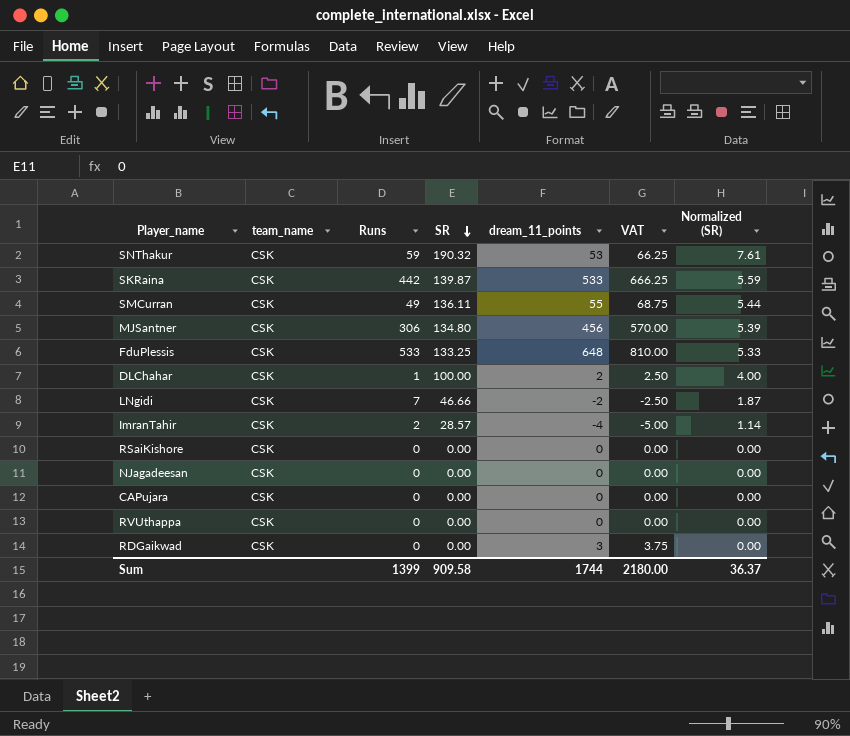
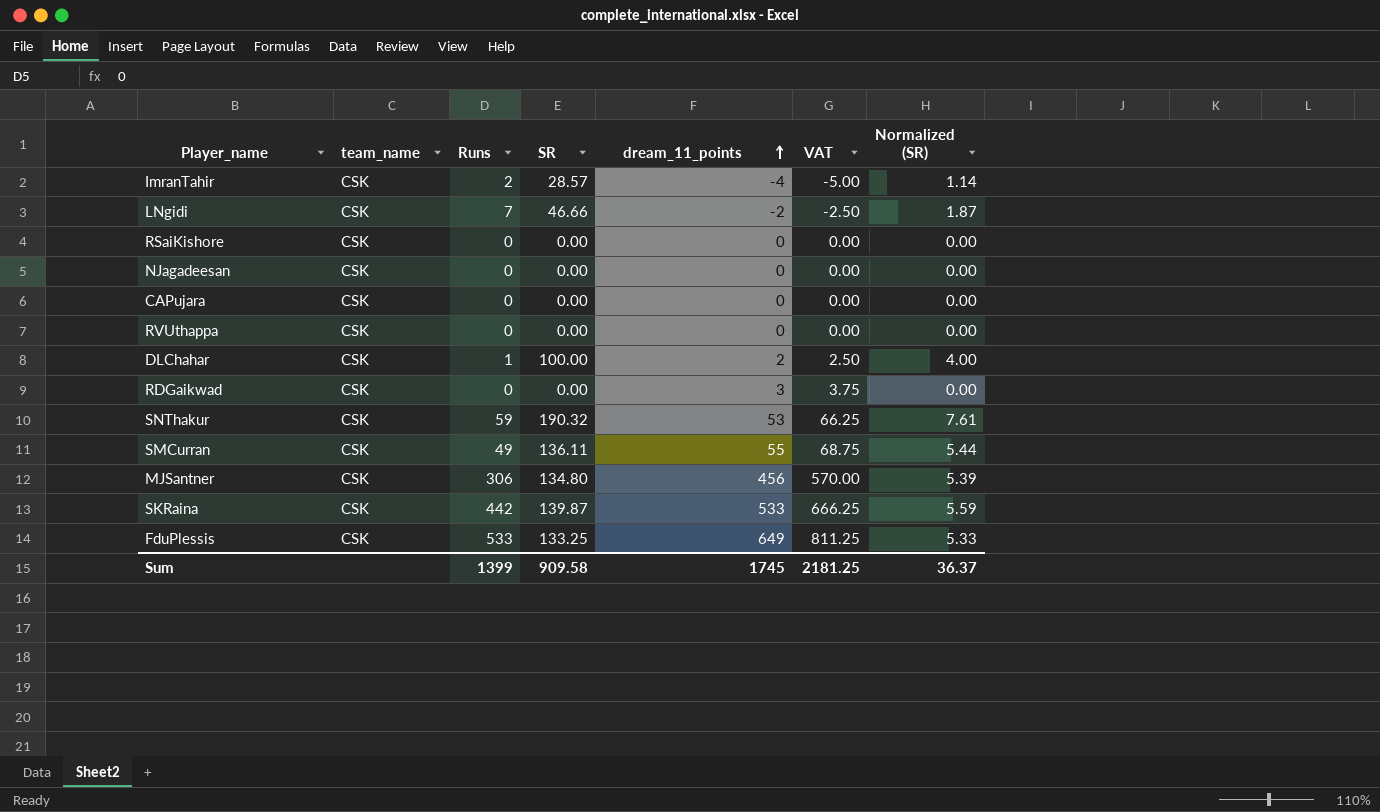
row order: SR descending -> dream_11_points ascending
FduPlessis | dream_11_points: 648 -> 649
FduPlessis | VAT: 810.00 -> 811.25
Sum | dream_11_points: 1744 -> 1745
Sum | VAT: 2180.00 -> 2181.25

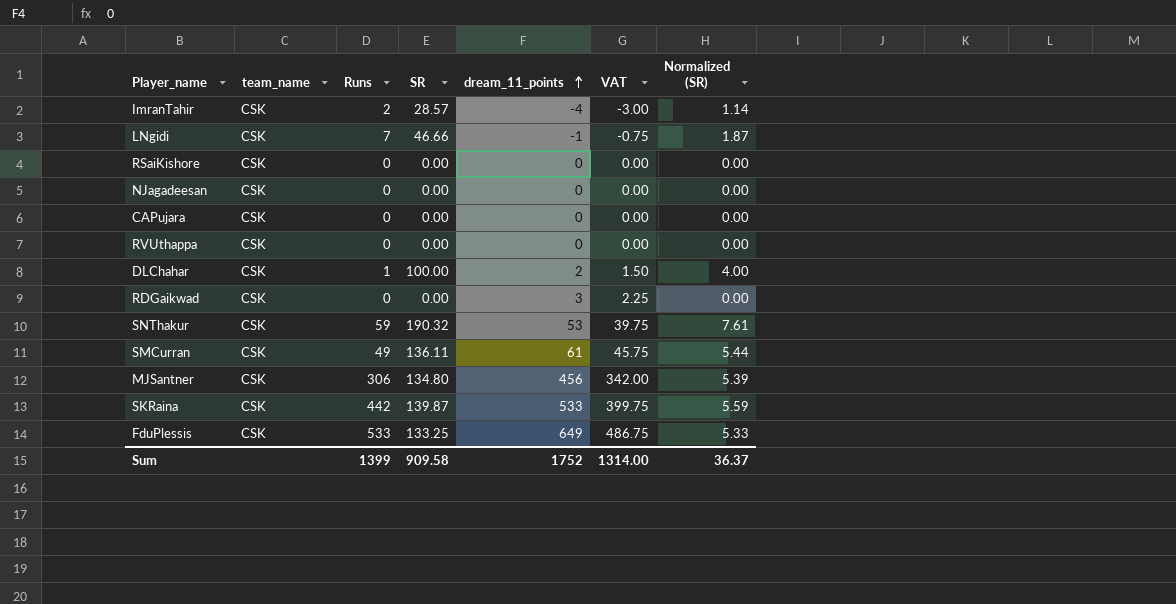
column VAT | formula: [dream_11_points] * 1.25 -> [dream_11_points] * 0.75
LNgidi | dream_11_points: -2 -> -1
SMCurran | dream_11_points: 55 -> 61
Sum | dream_11_points: 1745 -> 1752
Sum | VAT: 2181.25 -> 1314.00

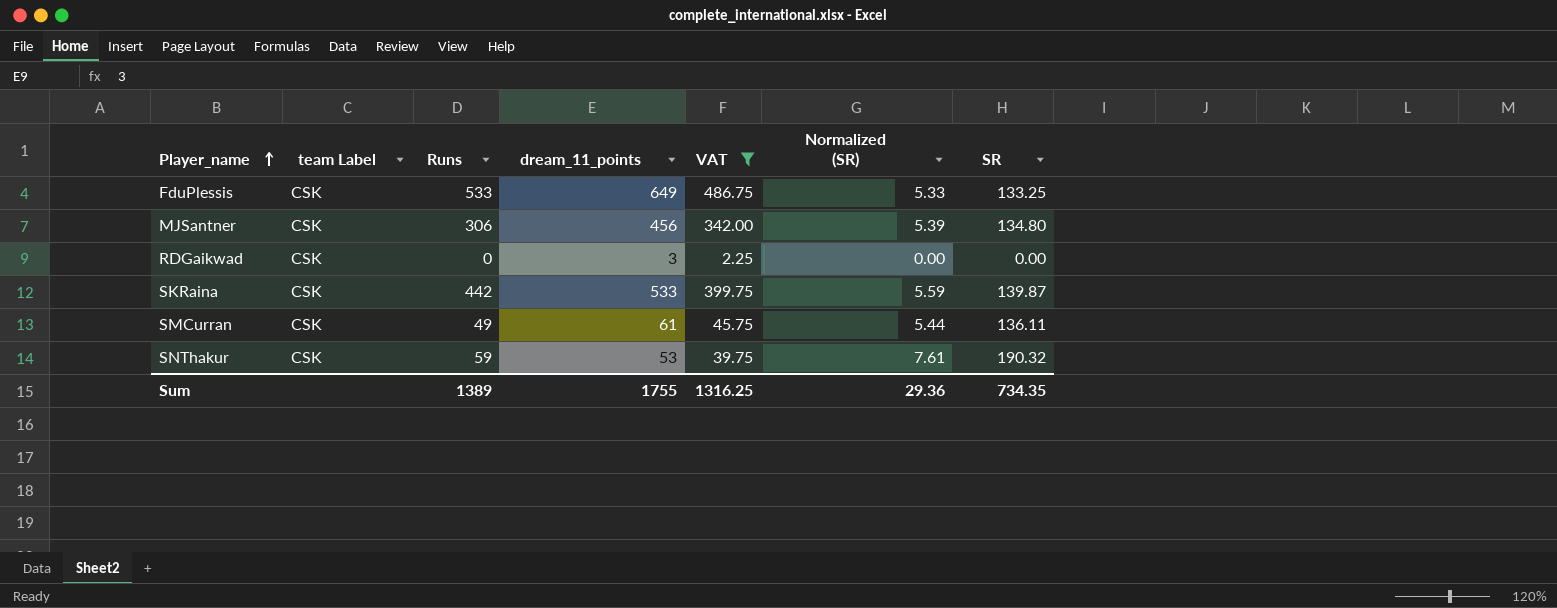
filter: none -> VAT >= 2.25
row order: dream_11_points ascending -> Player_name ascending
column name: team_name -> team Label
column SR | position: 4 -> 7
Sum | Runs: 1399 -> 1389
Sum | dream_11_points: 1752 -> 1755
Sum | VAT: 1314.00 -> 1316.25
Sum | Normalized (SR): 36.37 -> 29.36
Sum | SR: 909.58 -> 734.35

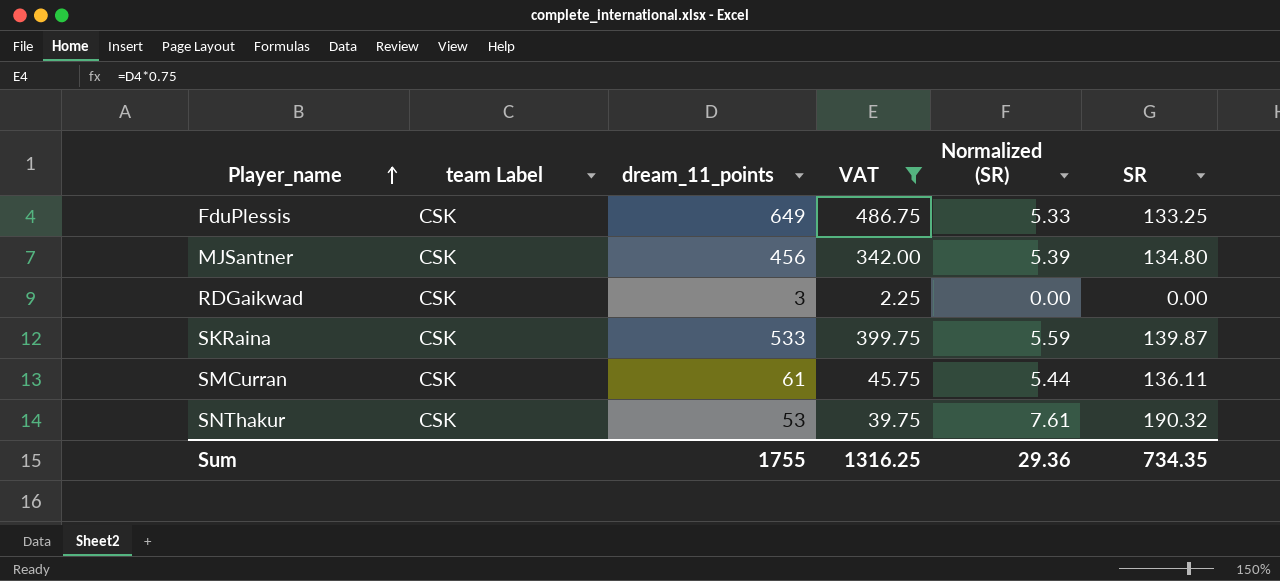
column Runs | position: 3 -> none

